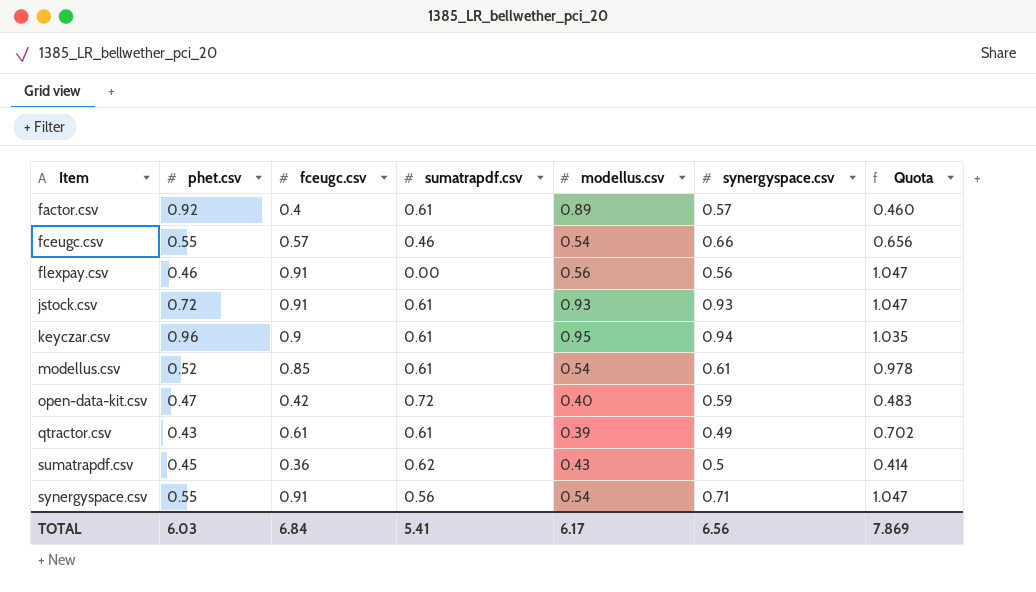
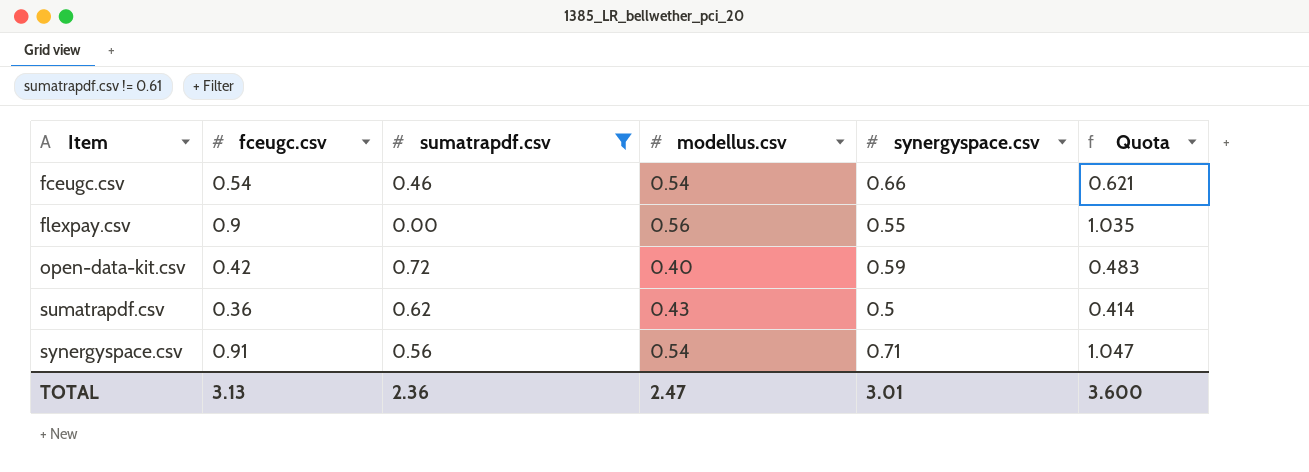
filter: none -> sumatrapdf.csv != 0.61
column phet.csv | position: 2 -> none
fceugc.csv | fceugc.csv: 0.57 -> 0.54
fceugc.csv | Quota: 0.656 -> 0.621
flexpay.csv | fceugc.csv: 0.91 -> 0.9
flexpay.csv | synergyspace.csv: 0.56 -> 0.55
flexpay.csv | Quota: 1.047 -> 1.035
TOTAL | fceugc.csv: 6.84 -> 3.13
TOTAL | sumatrapdf.csv: 5.41 -> 2.36
TOTAL | modellus.csv: 6.17 -> 2.47
TOTAL | synergyspace.csv: 6.56 -> 3.01
TOTAL | Quota: 7.869 -> 3.600

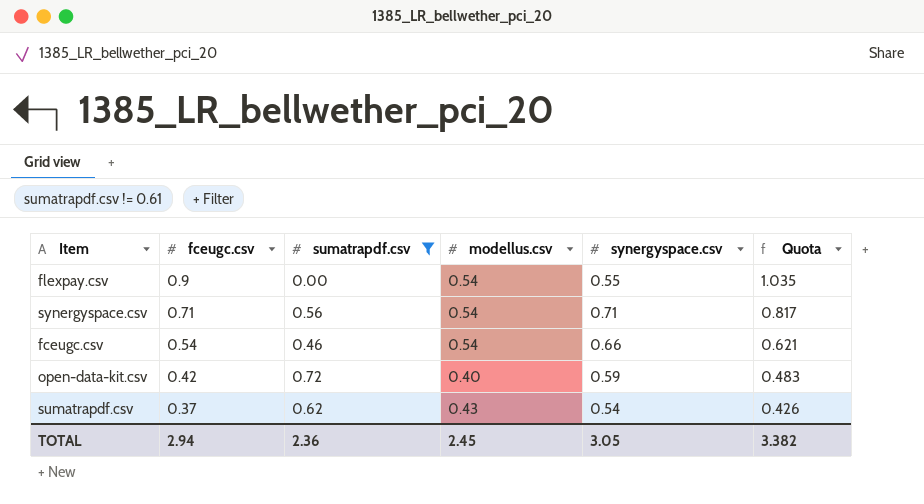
row order: Item ascending -> fceugc.csv descending
flexpay.csv | modellus.csv: 0.56 -> 0.54
synergyspace.csv | fceugc.csv: 0.91 -> 0.71
synergyspace.csv | Quota: 1.047 -> 0.817
sumatrapdf.csv | fceugc.csv: 0.36 -> 0.37
sumatrapdf.csv | synergyspace.csv: 0.5 -> 0.54
sumatrapdf.csv | Quota: 0.414 -> 0.426
TOTAL | fceugc.csv: 3.13 -> 2.94
TOTAL | modellus.csv: 2.47 -> 2.45
TOTAL | synergyspace.csv: 3.01 -> 3.05
TOTAL | Quota: 3.600 -> 3.382

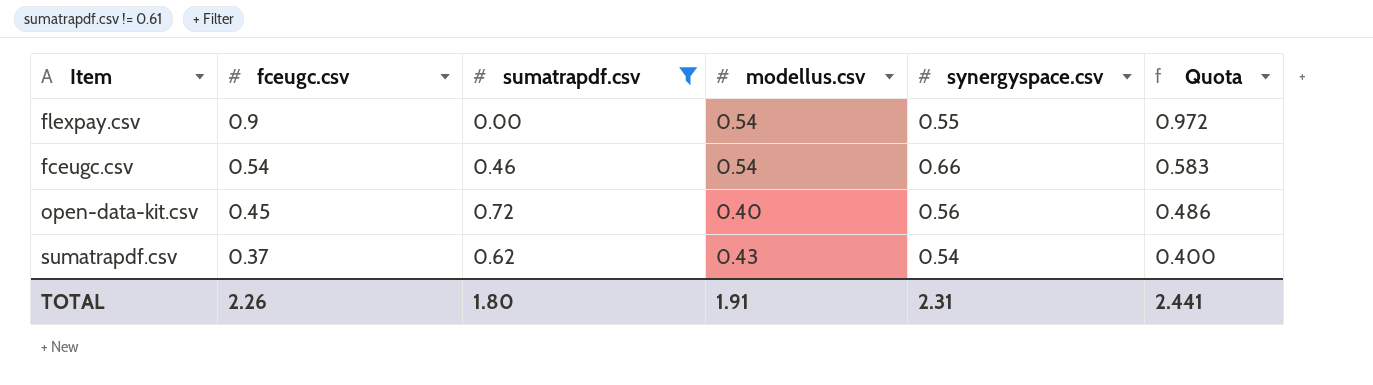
column Quota | formula: [fceugc.csv] * 1.15 -> [fceugc.csv] * 1.08
row synergyspace.csv: 0.71 | 0.56 | 0.54 | 0.71 | 0.817 -> none
open-data-kit.csv | fceugc.csv: 0.42 -> 0.45
open-data-kit.csv | synergyspace.csv: 0.59 -> 0.56
TOTAL | fceugc.csv: 2.94 -> 2.26
TOTAL | sumatrapdf.csv: 2.36 -> 1.80
TOTAL | modellus.csv: 2.45 -> 1.91
TOTAL | synergyspace.csv: 3.05 -> 2.31
TOTAL | Quota: 3.382 -> 2.441

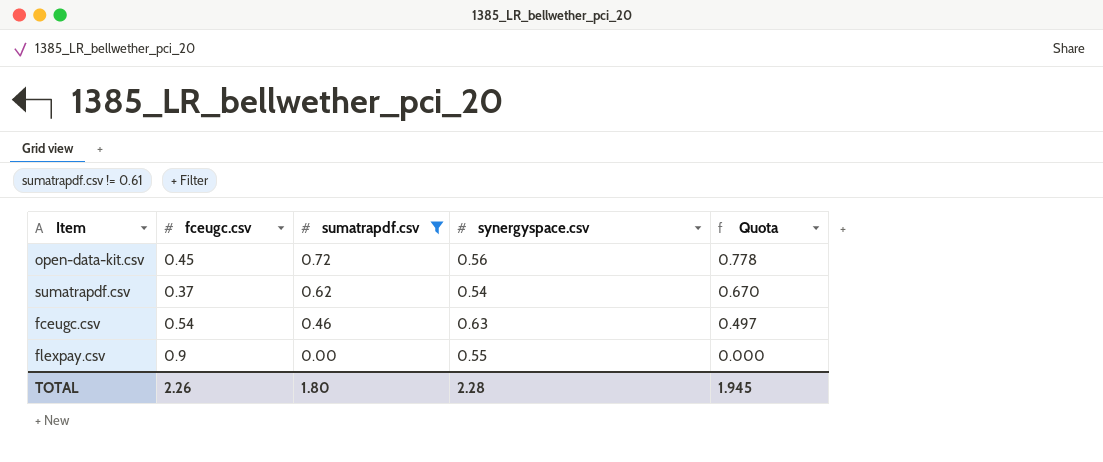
row order: fceugc.csv descending -> sumatrapdf.csv descending
column modellus.csv | position: 4 -> none
column Quota | formula: [fceugc.csv] * 1.08 -> [sumatrapdf.csv] * 1.08
fceugc.csv | synergyspace.csv: 0.66 -> 0.63
TOTAL | synergyspace.csv: 2.31 -> 2.28
TOTAL | Quota: 2.441 -> 1.945

